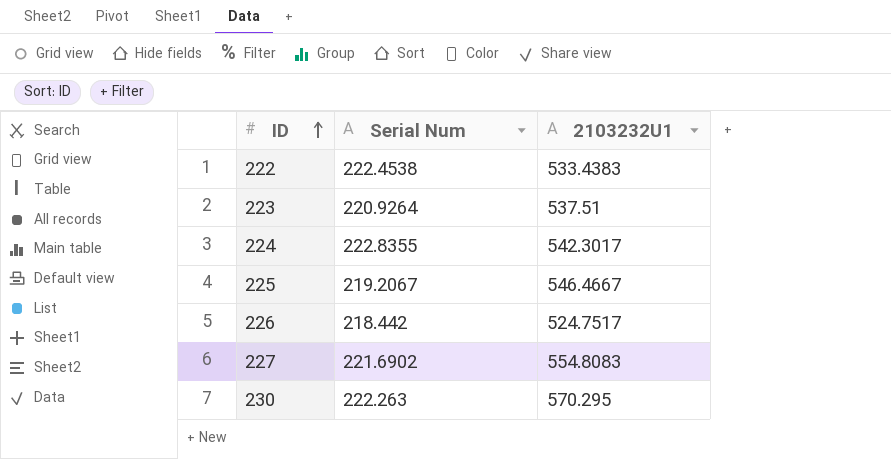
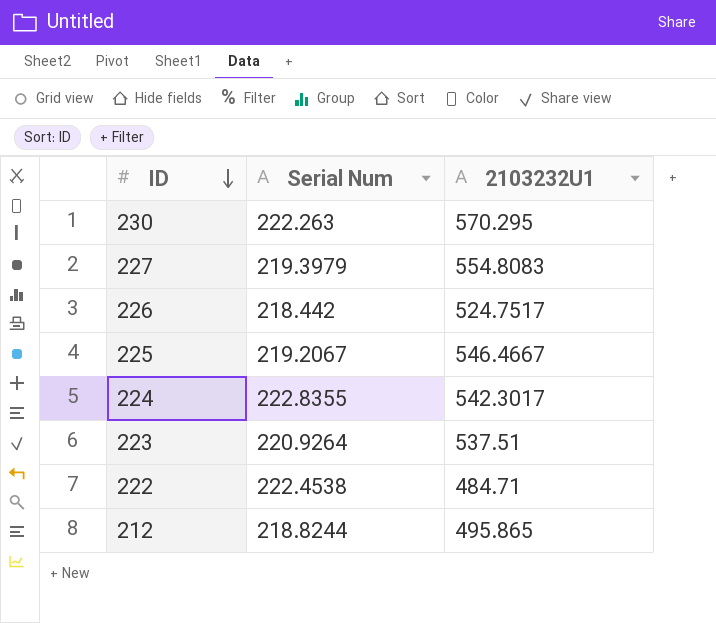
row order: ID ascending -> ID descending
227 | Serial Num: 221.6902 -> 219.3979
222 | 2103232U1: 533.4383 -> 484.71
row 212: none -> 218.8244 | 495.865

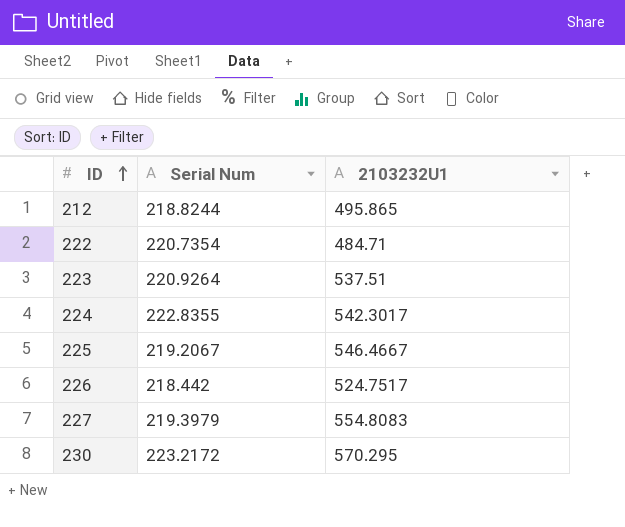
row order: ID descending -> ID ascending
222 | Serial Num: 222.4538 -> 220.7354
230 | Serial Num: 222.263 -> 223.2172

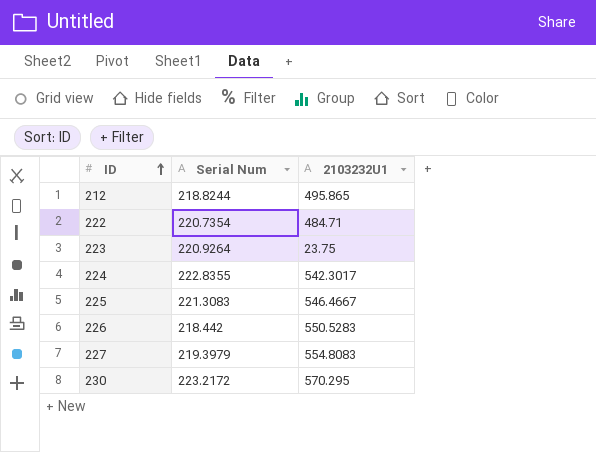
223 | 2103232U1: 537.51 -> 23.75
225 | Serial Num: 219.2067 -> 221.3083
226 | 2103232U1: 524.7517 -> 550.5283

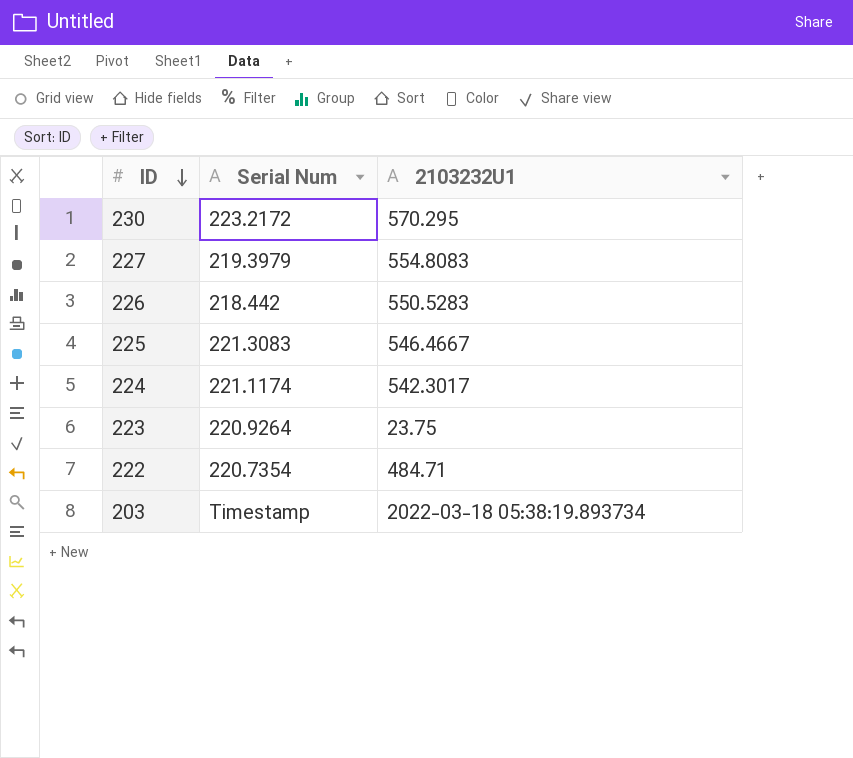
row order: ID ascending -> ID descending
row 212: 218.8244 | 495.865 -> none
224 | Serial Num: 222.8355 -> 221.1174
row 203: none -> Timestamp | 2022-03-18 05:38:19.893734

